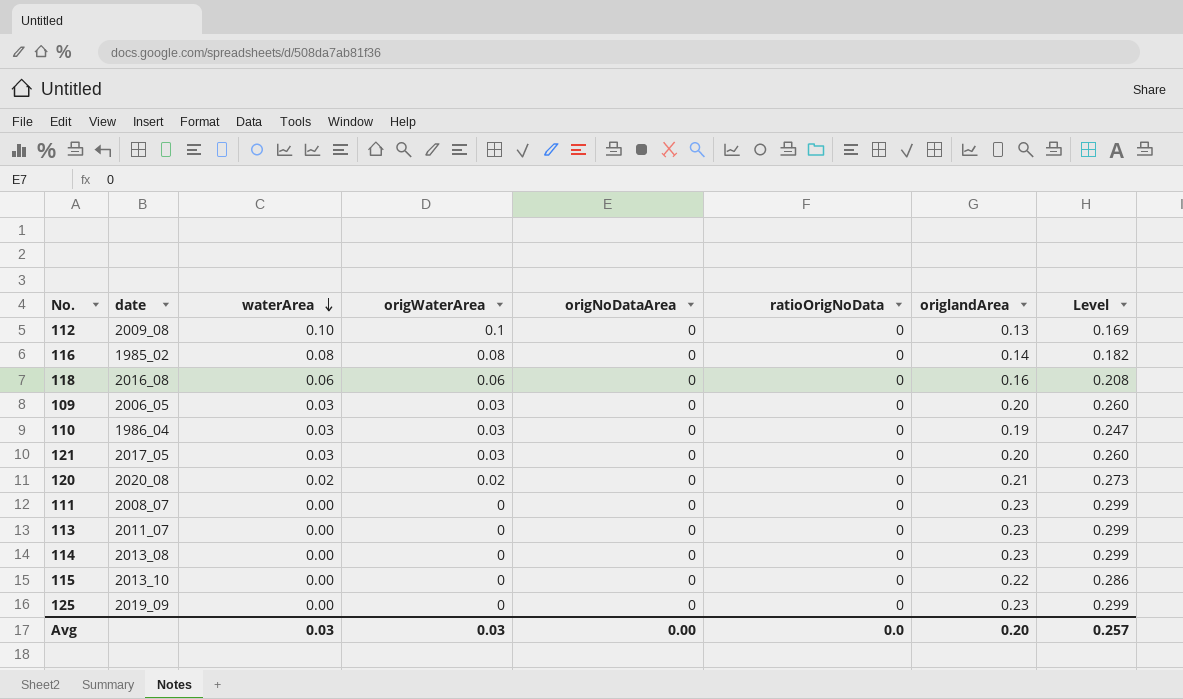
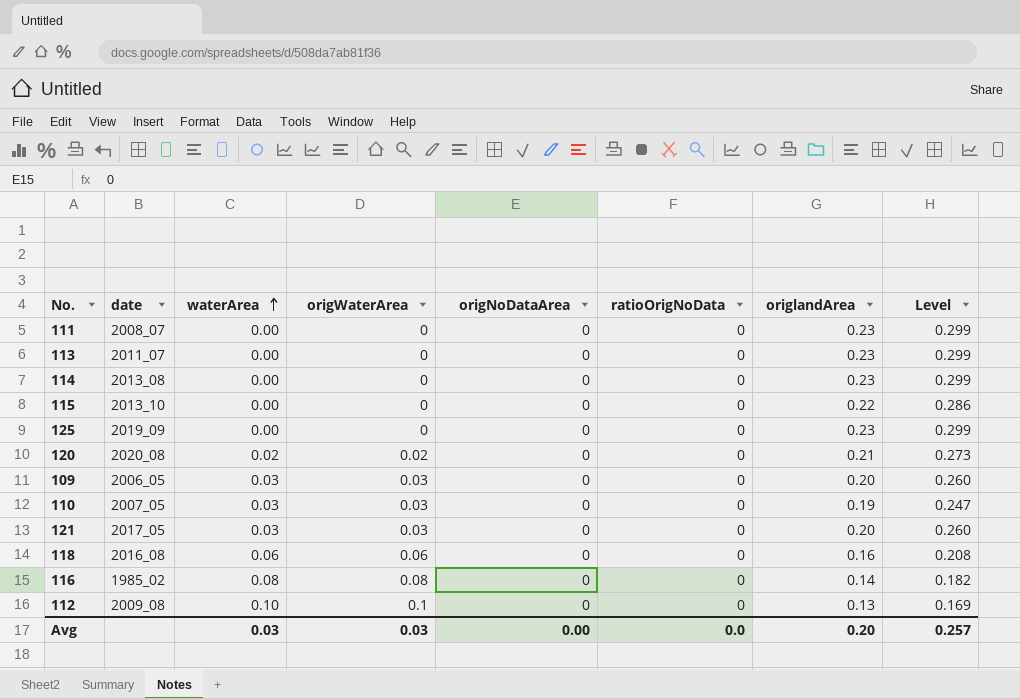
row order: waterArea descending -> waterArea ascending
110 | date: 1986_04 -> 2007_05

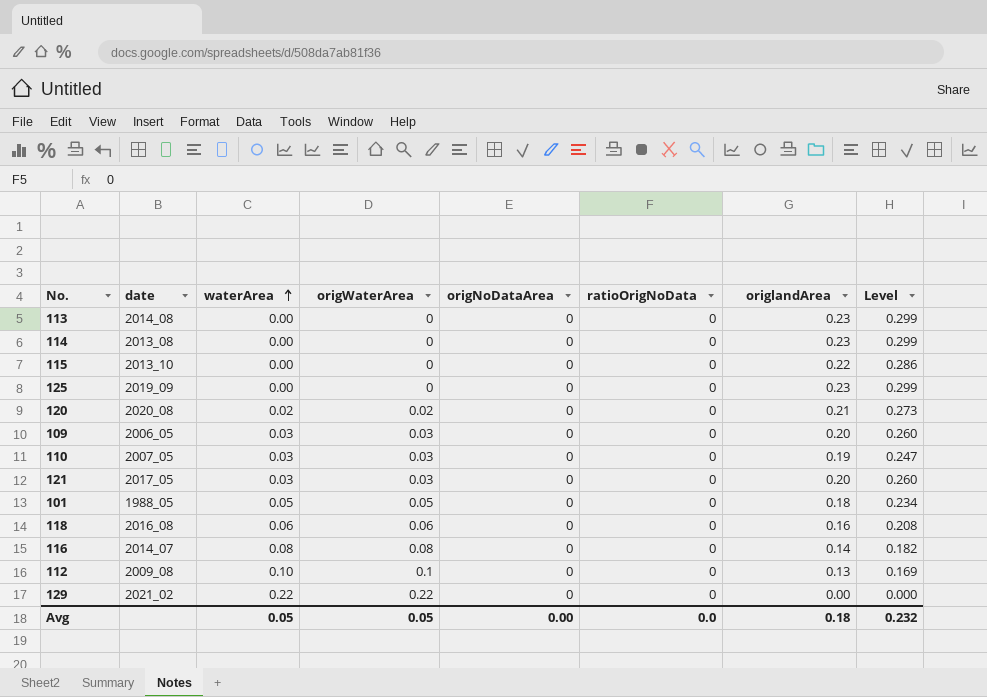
row 111: 2008_07 | 0.00 | 0 | 0 | 0 | 0.23 | 0.299 -> none
113 | date: 2011_07 -> 2014_08
row 101: none -> 1988_05 | 0.05 | 0.05 | 0 | 0 | 0.18 | 0.234
116 | date: 1985_02 -> 2014_07
row 129: none -> 2021_02 | 0.22 | 0.22 | 0 | 0 | 0.00 | 0.000
Avg | waterArea: 0.03 -> 0.05
Avg | origWaterArea: 0.03 -> 0.05
Avg | origlandArea: 0.20 -> 0.18
Avg | Level: 0.257 -> 0.232

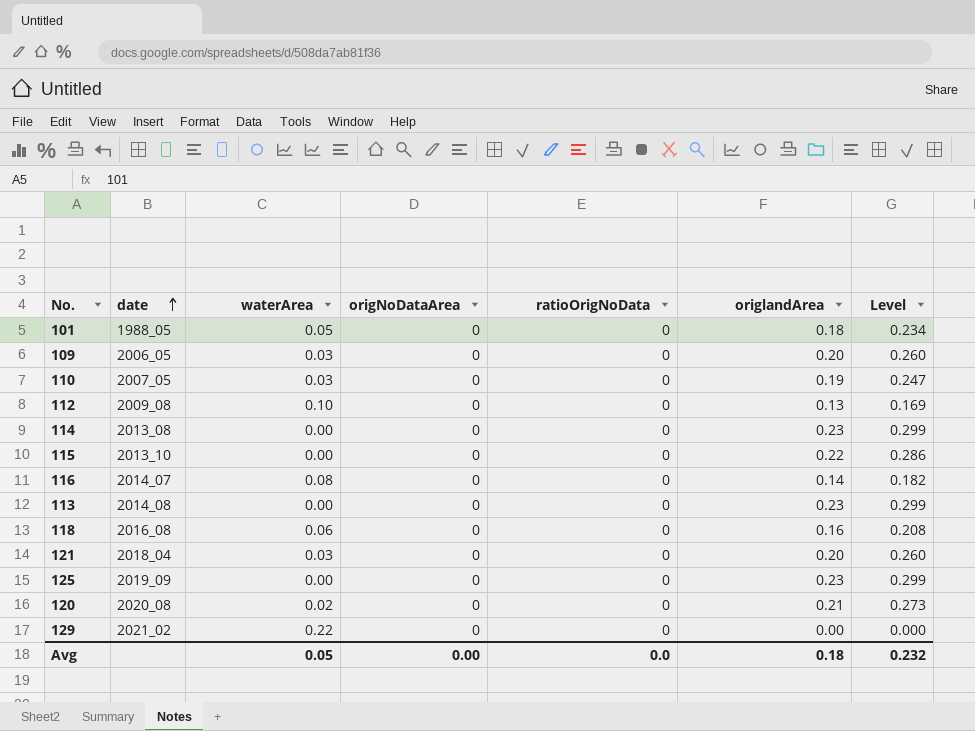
row order: waterArea ascending -> date ascending
column origWaterArea | position: 4 -> none
121 | date: 2017_05 -> 2018_04

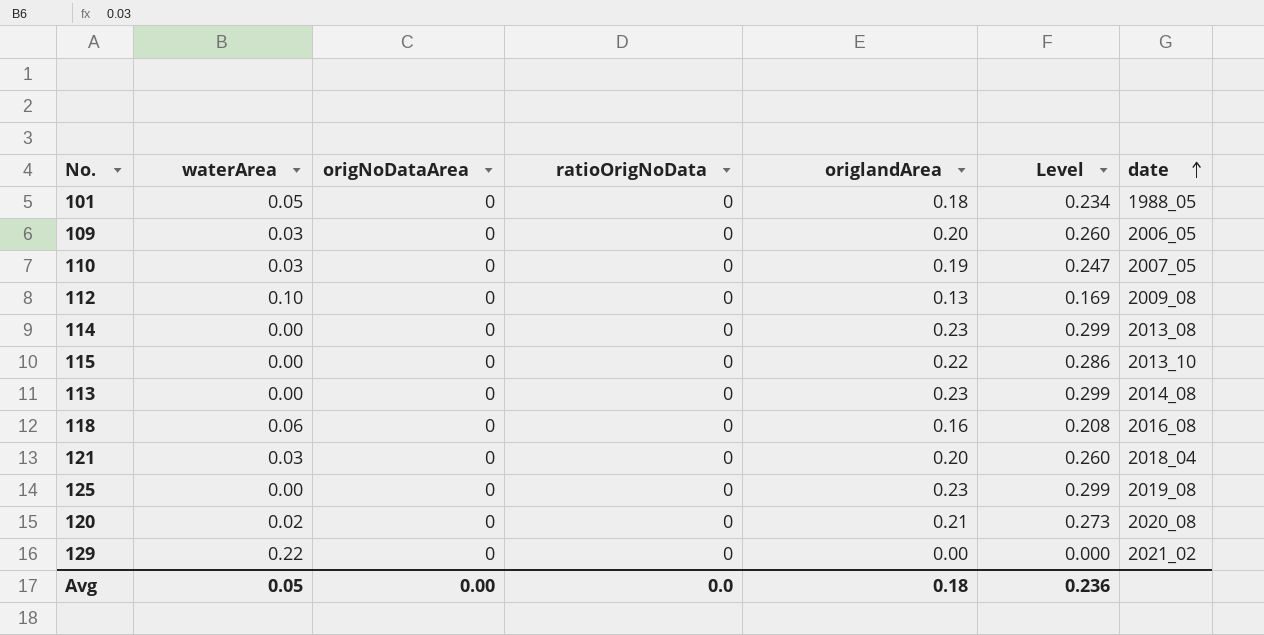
column date | position: 2 -> 7
row 116: 2014_07 | 0.08 | 0 | 0 | 0.14 | 0.182 -> none
125 | date: 2019_09 -> 2019_08
Avg | Level: 0.232 -> 0.236

